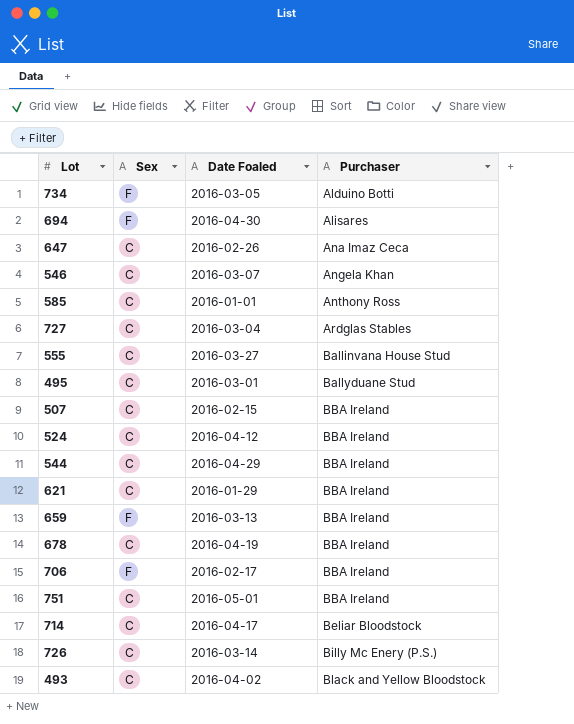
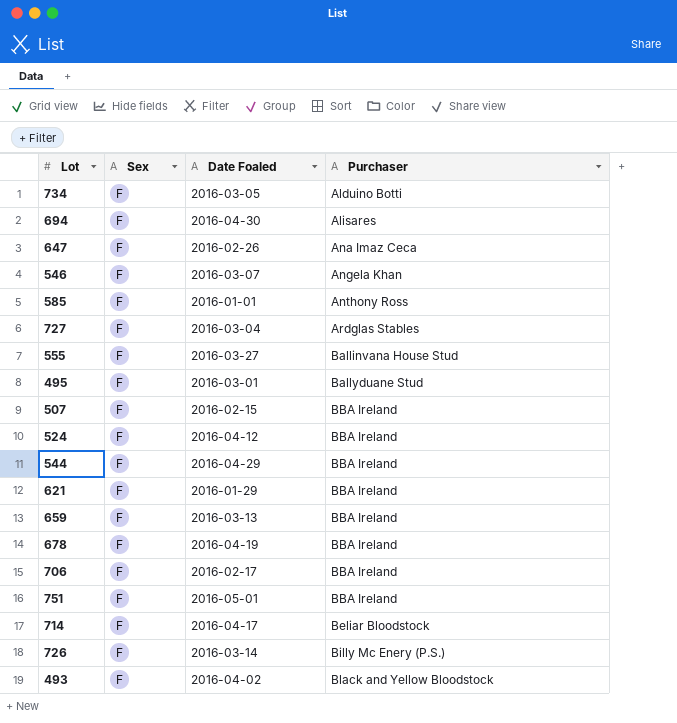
647 | Sex: C -> F
546 | Sex: C -> F
585 | Sex: C -> F
727 | Sex: C -> F
555 | Sex: C -> F
495 | Sex: C -> F
507 | Sex: C -> F
524 | Sex: C -> F
544 | Sex: C -> F
621 | Sex: C -> F
678 | Sex: C -> F
751 | Sex: C -> F
714 | Sex: C -> F
726 | Sex: C -> F
493 | Sex: C -> F

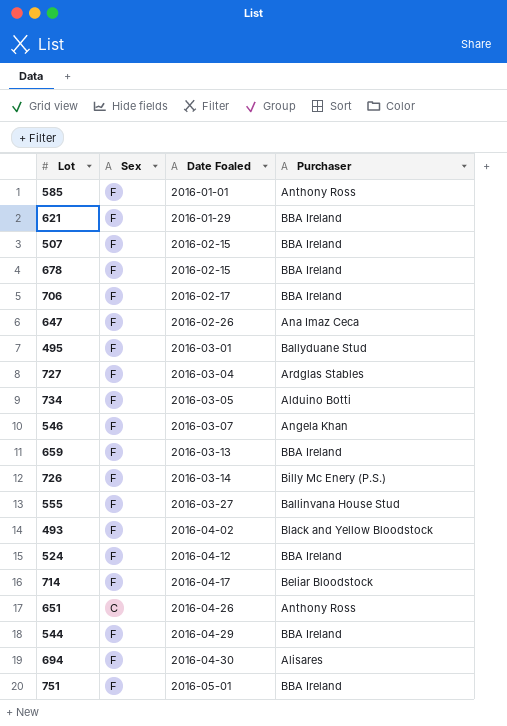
row order: Purchaser ascending -> Date Foaled ascending
678 | Date Foaled: 2016-04-19 -> 2016-02-15
row 651: none -> C | 2016-04-26 | Anthony Ross

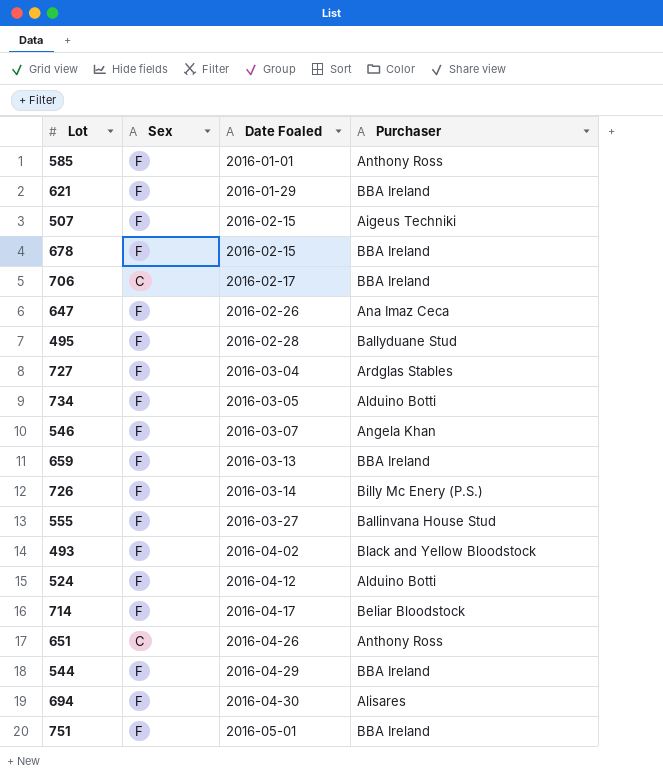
507 | Purchaser: BBA Ireland -> Aigeus Techniki
706 | Sex: F -> C
495 | Date Foaled: 2016-03-01 -> 2016-02-28
524 | Purchaser: BBA Ireland -> Alduino Botti

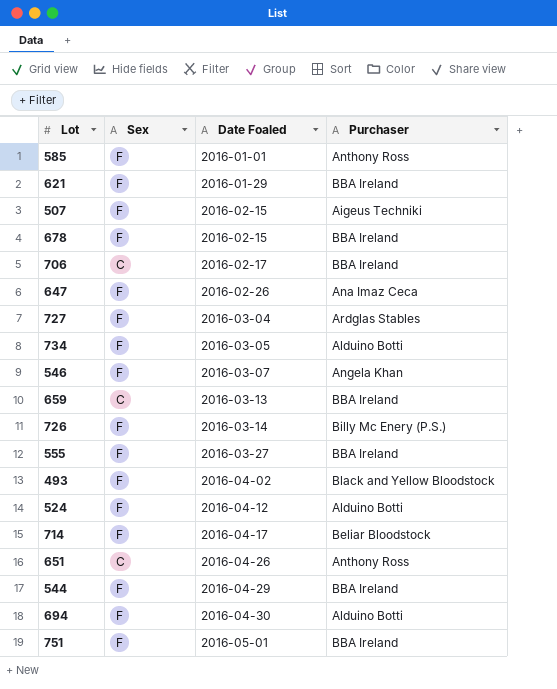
row 495: F | 2016-02-28 | Ballyduane Stud -> none
659 | Sex: F -> C
555 | Purchaser: Ballinvana House Stud -> BBA Ireland
694 | Purchaser: Alisares -> Alduino Botti

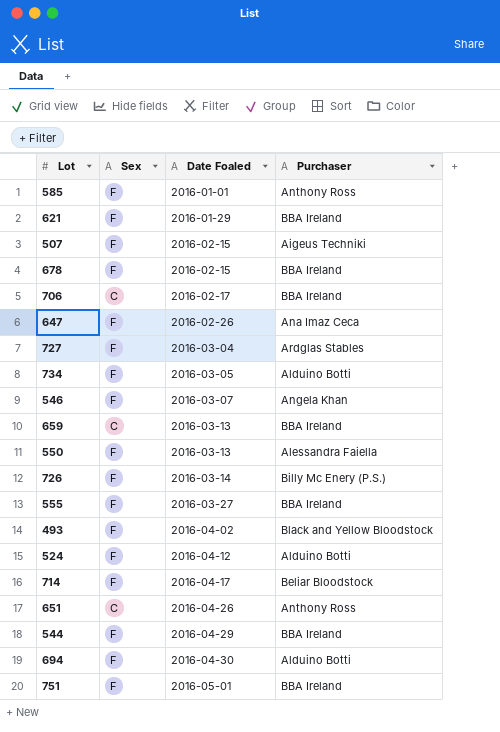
row 550: none -> F | 2016-03-13 | Alessandra Faiella

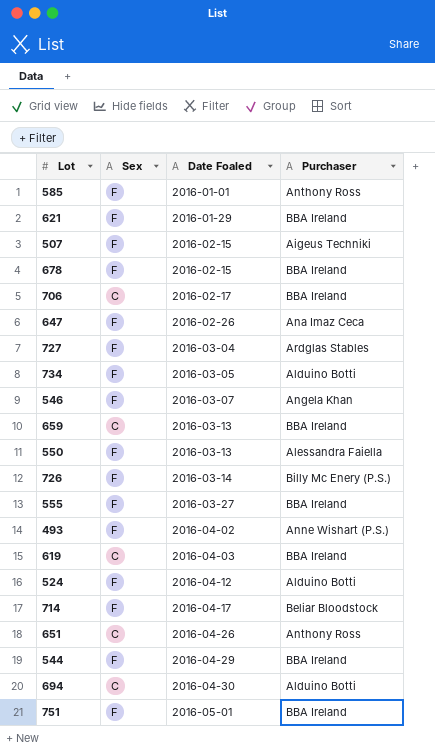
493 | Purchaser: Black and Yellow Bloodstock -> Anne Wishart (P.S.)
row 619: none -> C | 2016-04-03 | BBA Ireland
694 | Sex: F -> C

